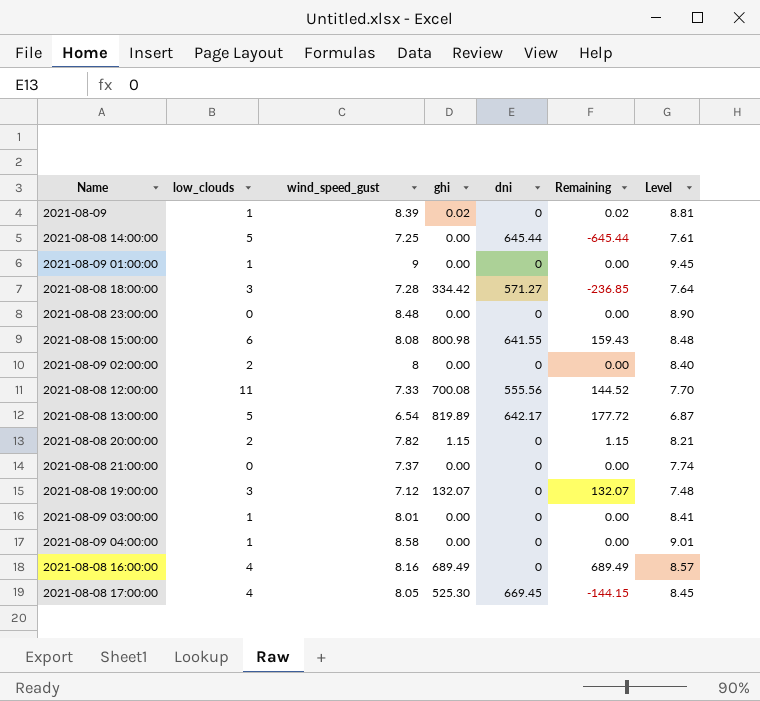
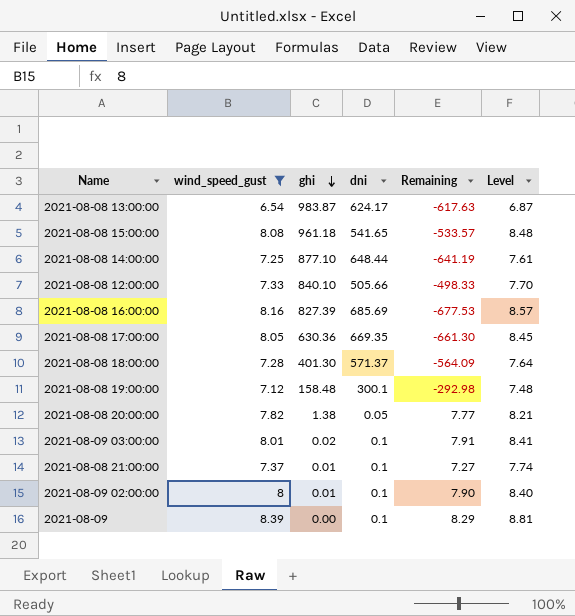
filter: none -> wind_speed_gust <= 8.39
row order: none -> ghi descending
column low_clouds | position: 2 -> none
column Remaining | formula: [ghi] - [dni] -> [wind_speed_gust] - [dni]
2021-08-08 13:00:00 | ghi: 819.89 -> 983.87
2021-08-08 13:00:00 | dni: 642.17 -> 624.17
2021-08-08 15:00:00 | ghi: 800.98 -> 961.18
2021-08-08 15:00:00 | dni: 641.55 -> 541.65
2021-08-08 14:00:00 | ghi: 0.00 -> 877.10
2021-08-08 14:00:00 | dni: 645.44 -> 648.44
2021-08-08 12:00:00 | ghi: 700.08 -> 840.10
2021-08-08 12:00:00 | dni: 555.56 -> 505.66
2021-08-08 16:00:00 | ghi: 689.49 -> 827.39
2021-08-08 16:00:00 | dni: 0 -> 685.69
2021-08-08 17:00:00 | ghi: 525.30 -> 630.36
2021-08-08 17:00:00 | dni: 669.45 -> 669.35
2021-08-08 18:00:00 | ghi: 334.42 -> 401.30
2021-08-08 18:00:00 | dni: 571.27 -> 571.37
2021-08-08 19:00:00 | ghi: 132.07 -> 158.48
2021-08-08 19:00:00 | dni: 0 -> 300.1
2021-08-08 20:00:00 | ghi: 1.15 -> 1.38
2021-08-08 20:00:00 | dni: 0 -> 0.05
2021-08-09 03:00:00 | ghi: 0.00 -> 0.02
2021-08-09 03:00:00 | dni: 0 -> 0.1
2021-08-08 21:00:00 | ghi: 0.00 -> 0.01
2021-08-08 21:00:00 | dni: 0 -> 0.1
2021-08-09 02:00:00 | ghi: 0.00 -> 0.01
2021-08-09 02:00:00 | dni: 0 -> 0.1
2021-08-09 | ghi: 0.02 -> 0.00
2021-08-09 | dni: 0 -> 0.1

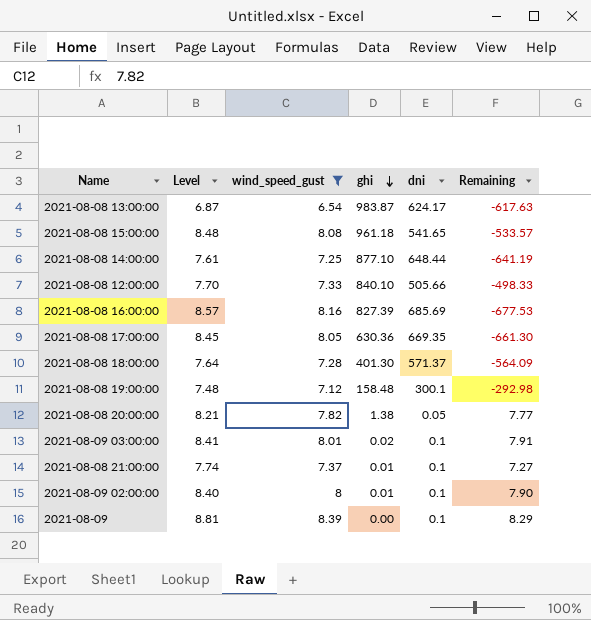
column Level | position: 6 -> 2

